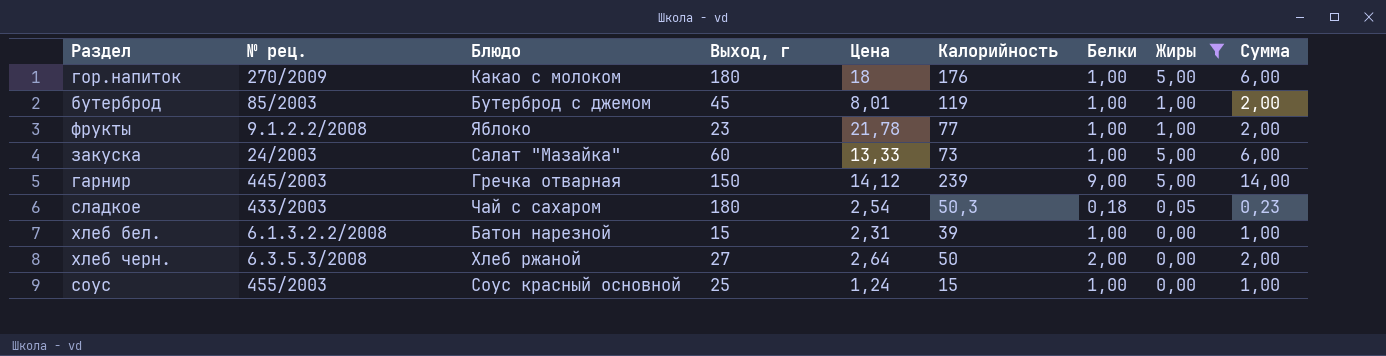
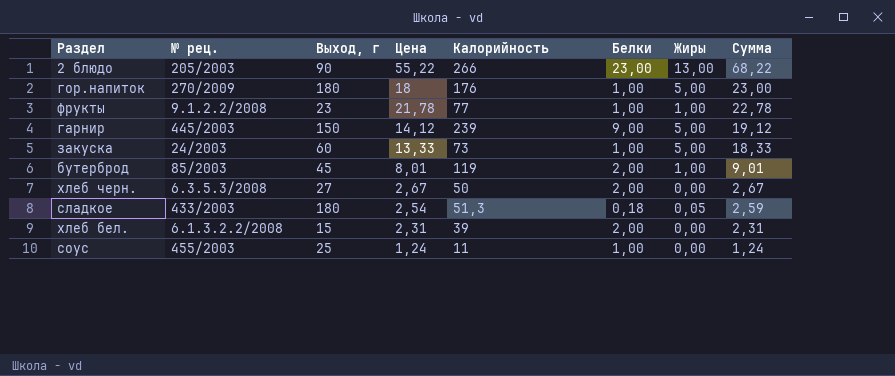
filter: Жиры != 13,00 -> none
row order: none -> Сумма descending
column Блюдо | position: 3 -> none
column Сумма | formula: [Белки] + [Жиры] -> [Цена] + [Жиры]
бутерброд | Белки: 1,00 -> 2,00
хлеб черн. | Цена: 2,64 -> 2,67
сладкое | Калорийность: 50,3 -> 51,3
хлеб бел. | Белки: 1,00 -> 2,00
соус | Калорийность: 15 -> 11

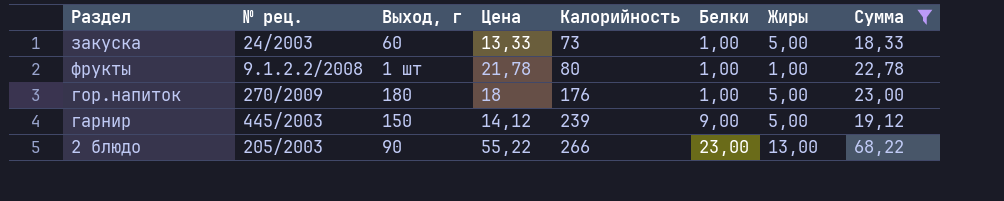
filter: none -> Сумма >= 18,33
row order: Сумма descending -> Калорийность ascending
фрукты | Выход, г: 23 -> 1 шт
фрукты | Калорийность: 77 -> 80

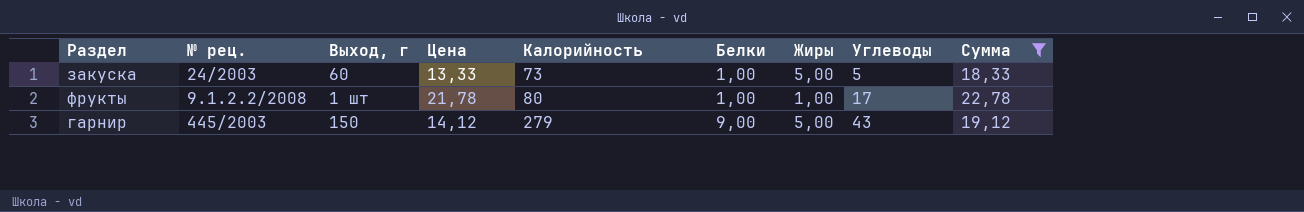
column Углеводы | position: none -> 8
row гор.напиток: 270/2009 | 180 | 18 | 176 | 1,00 | 5,00 | 23,00 -> none
row 2 блюдо: 205/2003 | 90 | 55,22 | 266 | 23,00 | 13,00 | 68,22 -> none
гарнир | Калорийность: 239 -> 279

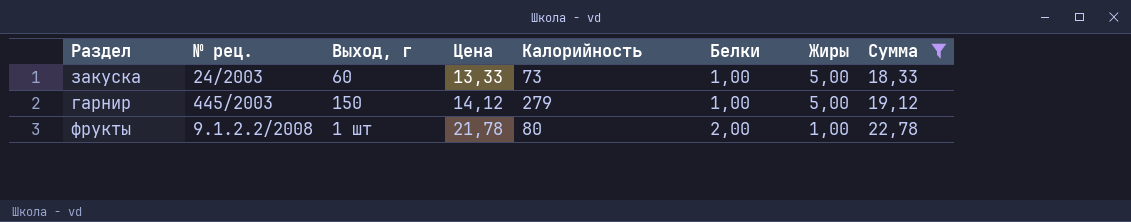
row order: Калорийность ascending -> Цена ascending
column Углеводы | position: 8 -> none
гарнир | Белки: 9,00 -> 1,00
фрукты | Белки: 1,00 -> 2,00

